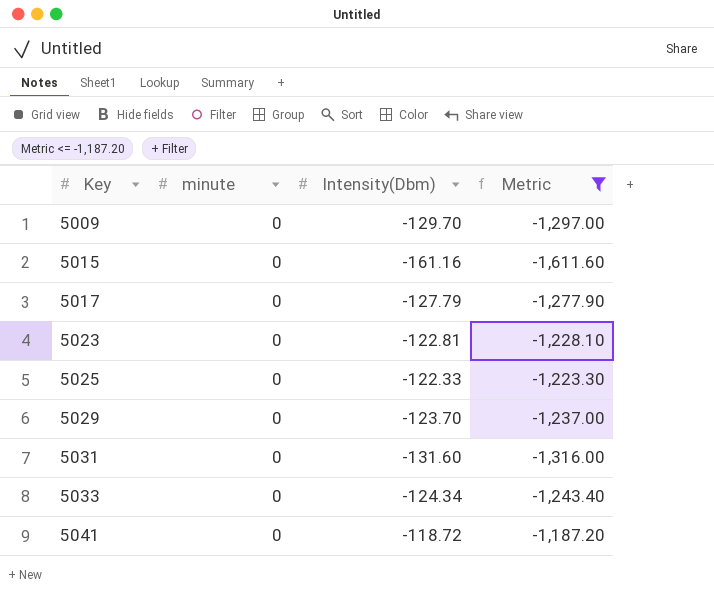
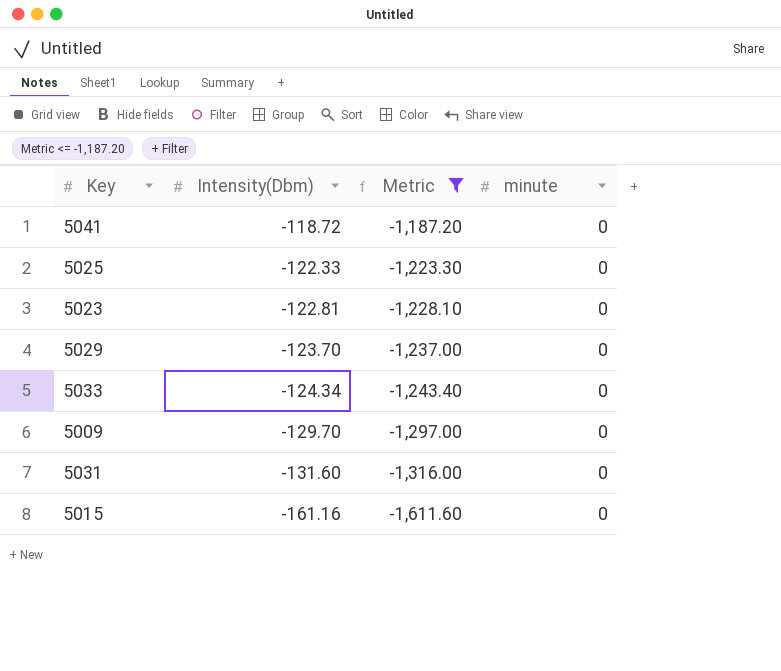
row order: Key ascending -> Intensity(Dbm) descending
column minute | position: 2 -> 4
row 5017: 0 | -127.79 | -1,277.90 -> none

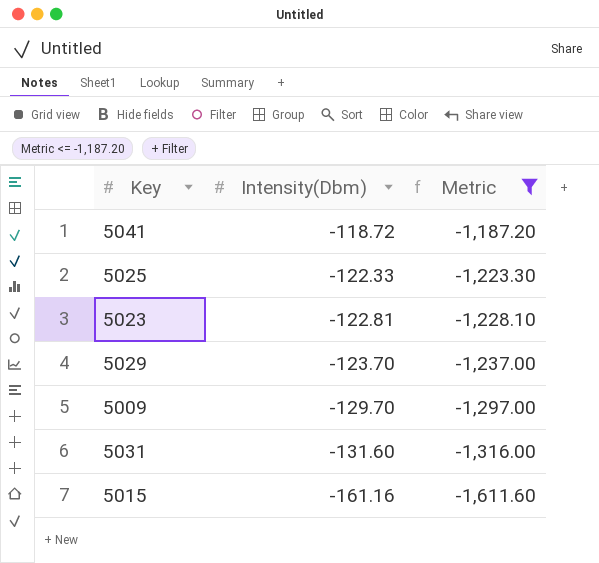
column minute | position: 4 -> none
row 5033: -124.34 | -1,243.40 | 0 -> none

